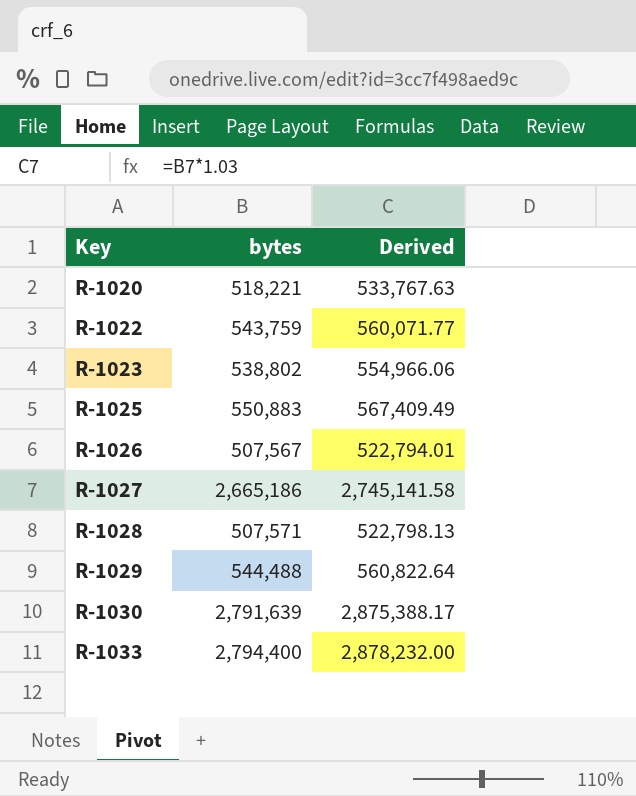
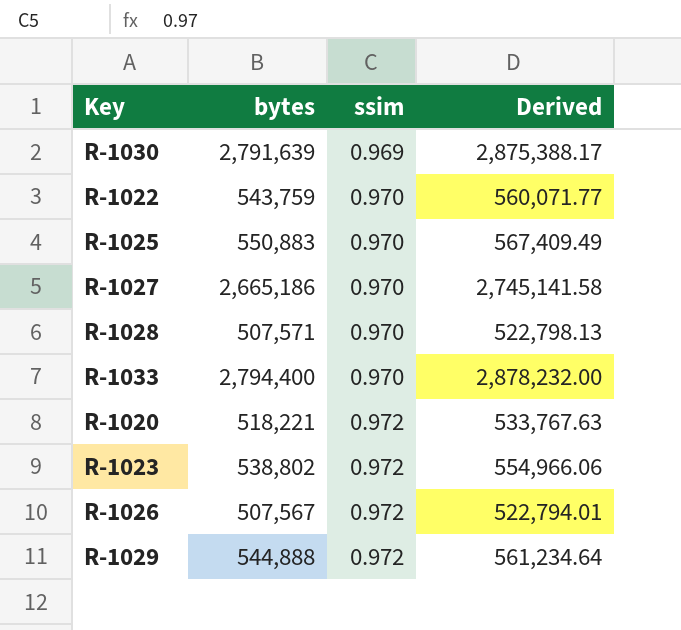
row order: Key ascending -> ssim ascending
column ssim | position: none -> 3
R-1029 | bytes: 544,488 -> 544,888
R-1029 | Derived: 560,822.64 -> 561,234.64

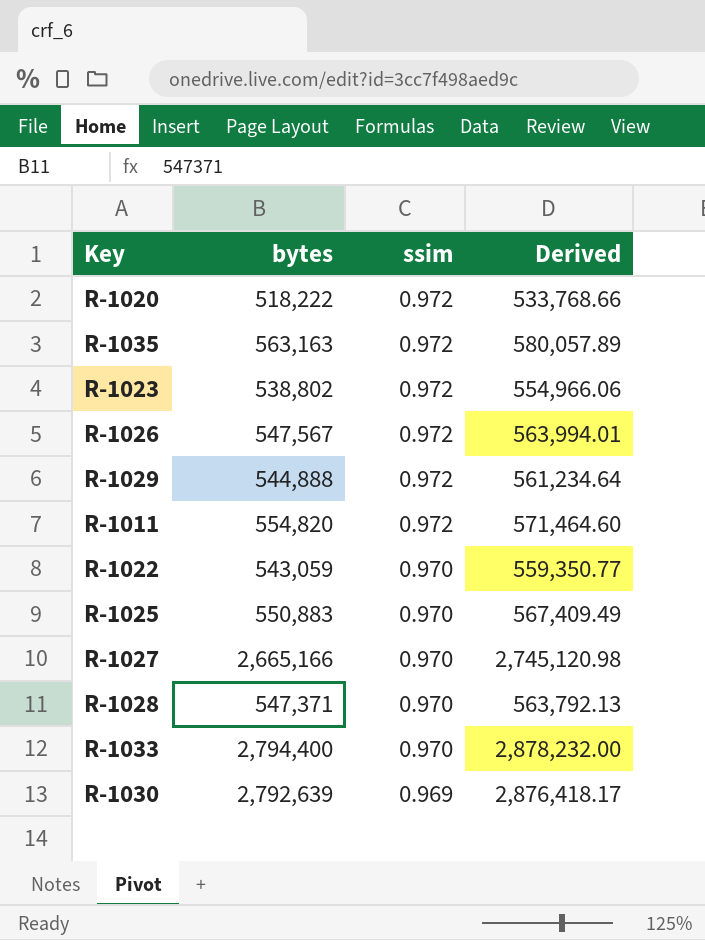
row order: ssim ascending -> ssim descending
R-1020 | bytes: 518,221 -> 518,222
R-1020 | Derived: 533,767.63 -> 533,768.66
row R-1035: none -> 563,163 | 0.972 | 580,057.89
R-1026 | bytes: 507,567 -> 547,567
R-1026 | Derived: 522,794.01 -> 563,994.01
row R-1011: none -> 554,820 | 0.972 | 571,464.60
R-1022 | bytes: 543,759 -> 543,059
R-1022 | Derived: 560,071.77 -> 559,350.77
R-1027 | bytes: 2,665,186 -> 2,665,166
R-1027 | Derived: 2,745,141.58 -> 2,745,120.98
R-1028 | bytes: 507,571 -> 547,371
R-1028 | Derived: 522,798.13 -> 563,792.13
R-1030 | bytes: 2,791,639 -> 2,792,639
R-1030 | Derived: 2,875,388.17 -> 2,876,418.17

